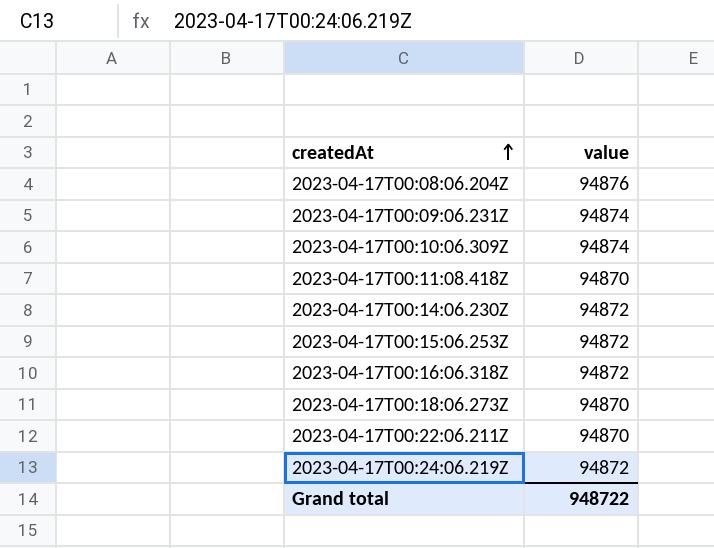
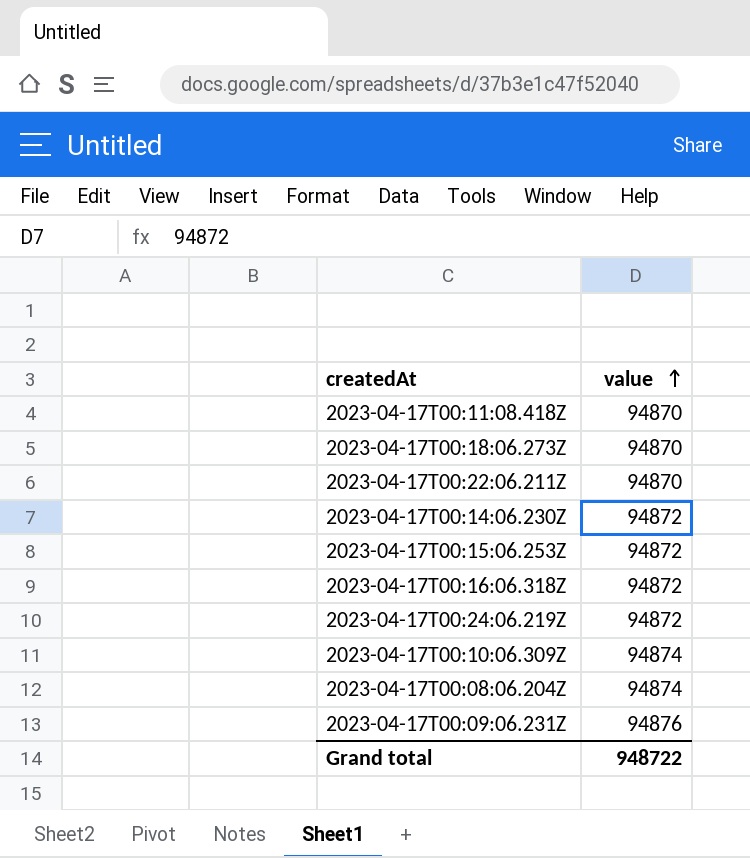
row order: createdAt ascending -> value ascending
2023-04-17T00:08:06.204Z | value: 94876 -> 94874
2023-04-17T00:09:06.231Z | value: 94874 -> 94876

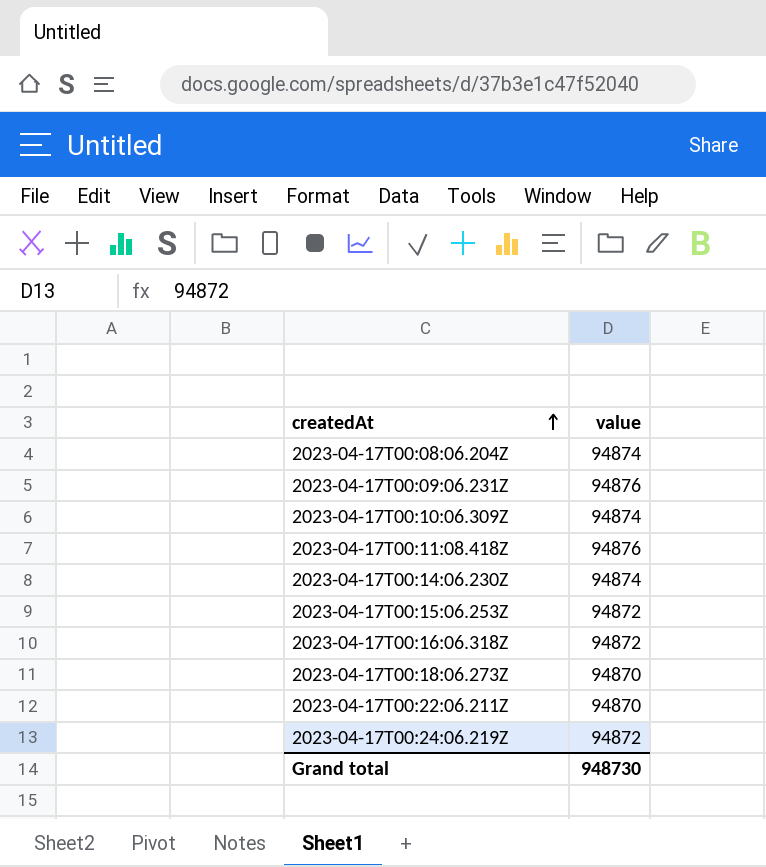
row order: value ascending -> createdAt ascending
2023-04-17T00:11:08.418Z | value: 94870 -> 94876
2023-04-17T00:14:06.230Z | value: 94872 -> 94874
Grand total | value: 948722 -> 948730

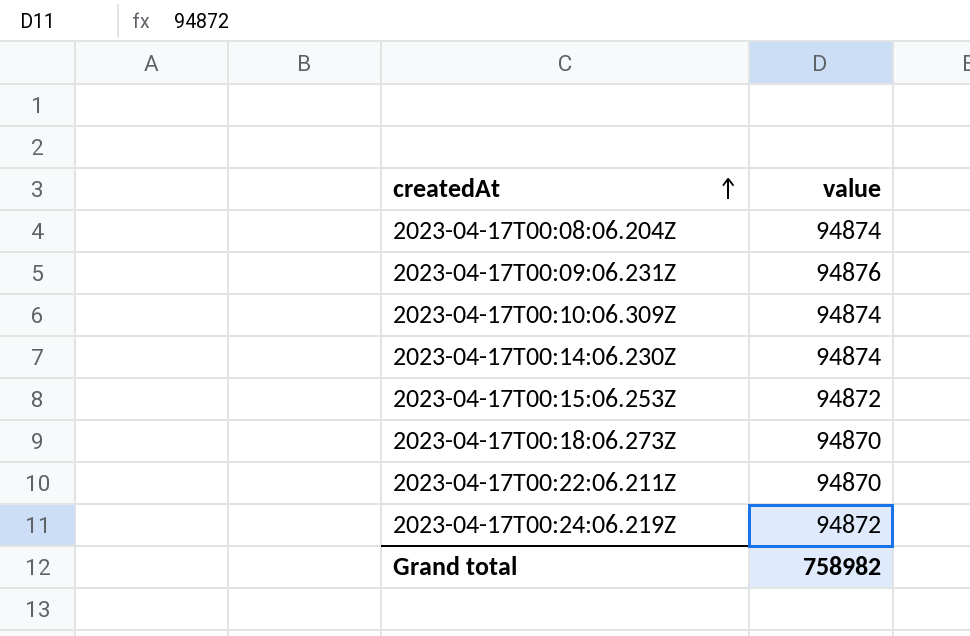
row 2023-04-17T00:11:08.418Z: 94876 -> none
row 2023-04-17T00:16:06.318Z: 94872 -> none
Grand total | value: 948730 -> 758982

